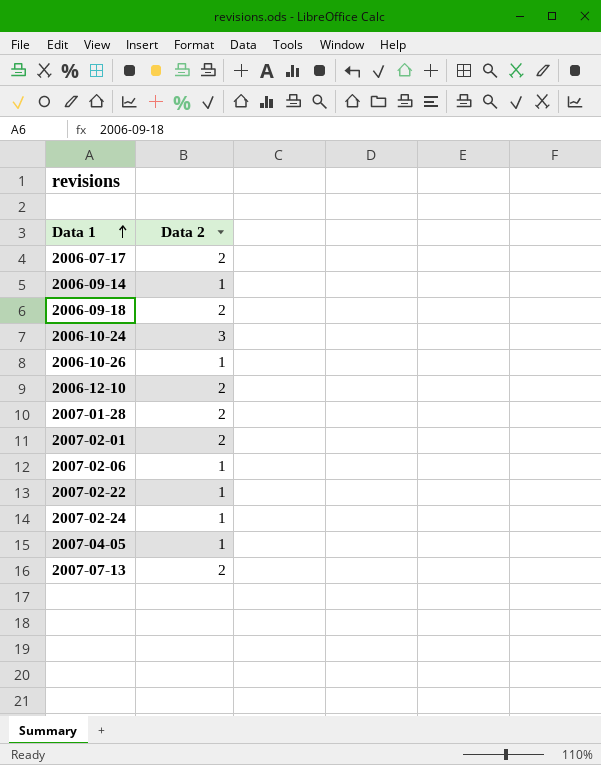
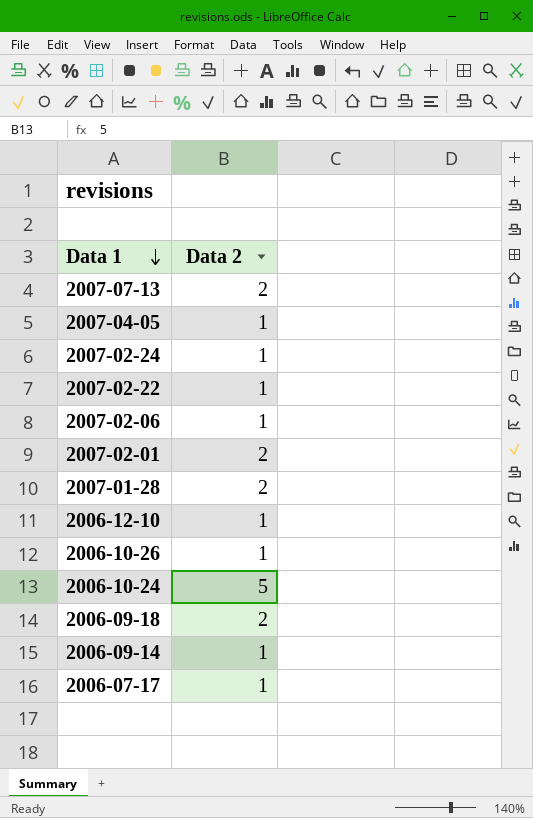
row order: Data 1 ascending -> Data 1 descending
2006-12-10 | Data 2: 2 -> 1
2006-10-24 | Data 2: 3 -> 5
2006-07-17 | Data 2: 2 -> 1

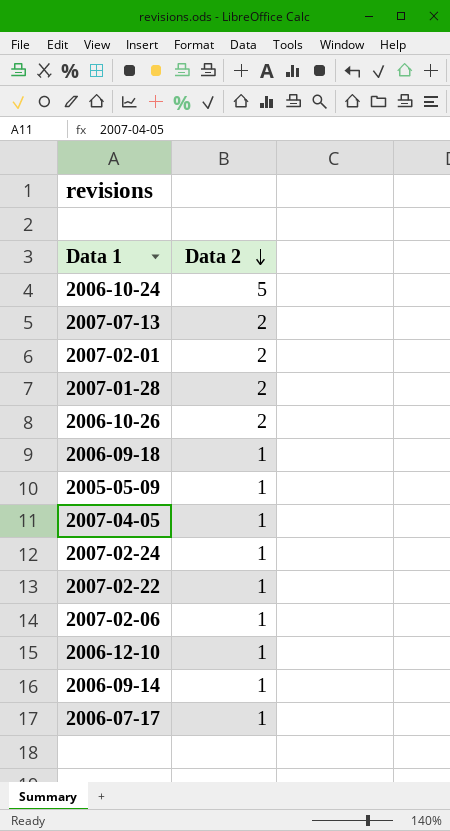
row order: Data 1 descending -> Data 2 descending
2006-10-26 | Data 2: 1 -> 2
2006-09-18 | Data 2: 2 -> 1
row 2005-05-09: none -> 1

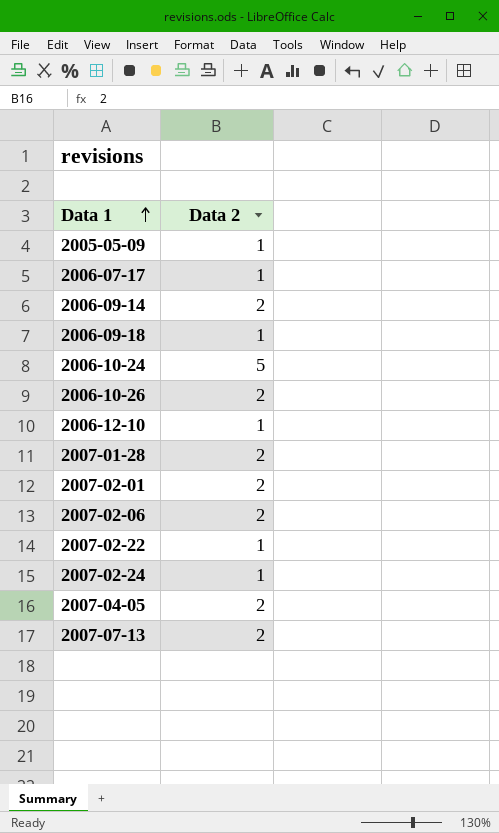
row order: Data 2 descending -> Data 1 ascending
2006-09-14 | Data 2: 1 -> 2
2007-02-06 | Data 2: 1 -> 2
2007-04-05 | Data 2: 1 -> 2

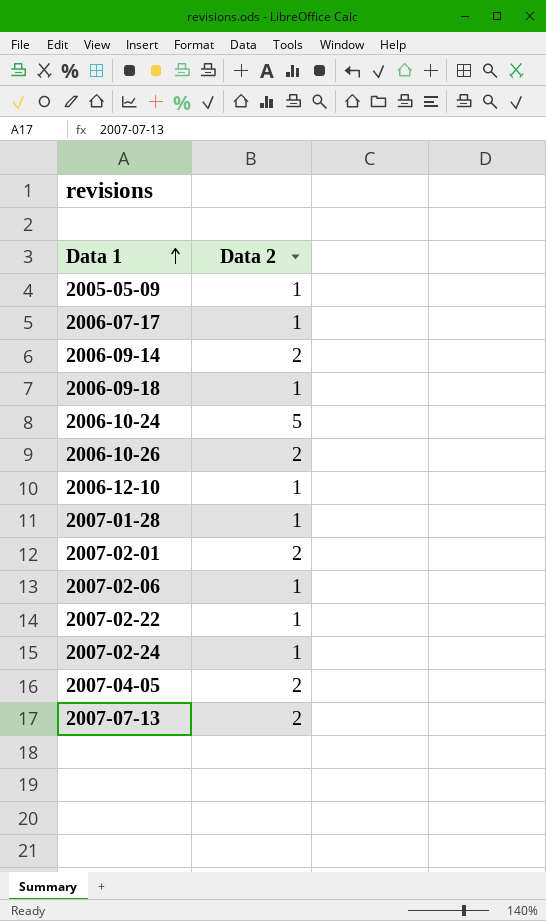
2007-01-28 | Data 2: 2 -> 1
2007-02-06 | Data 2: 2 -> 1

